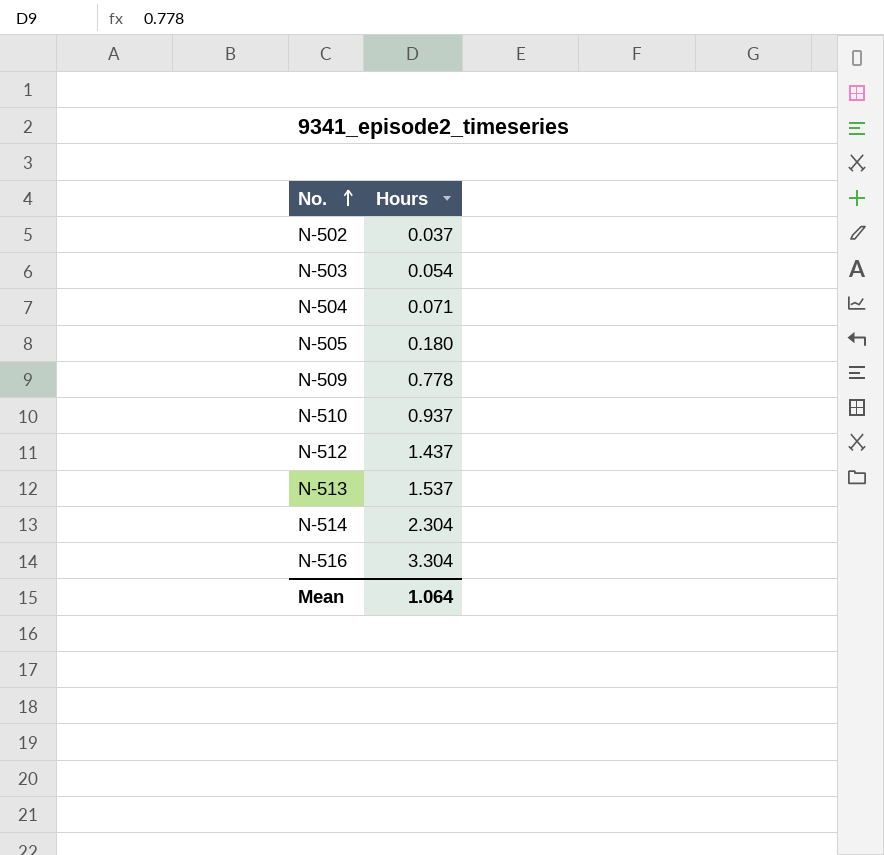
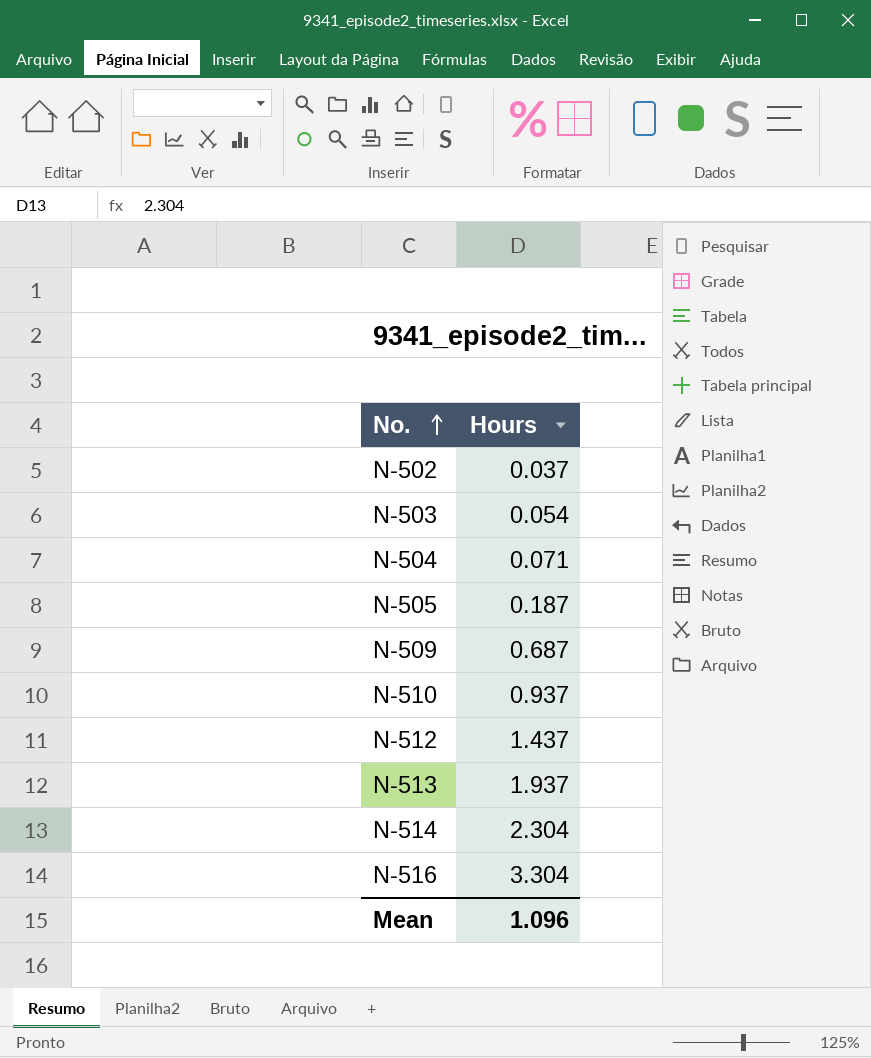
N-505 | Hours: 0.180 -> 0.187
N-509 | Hours: 0.778 -> 0.687
N-513 | Hours: 1.537 -> 1.937
Mean | Hours: 1.064 -> 1.096

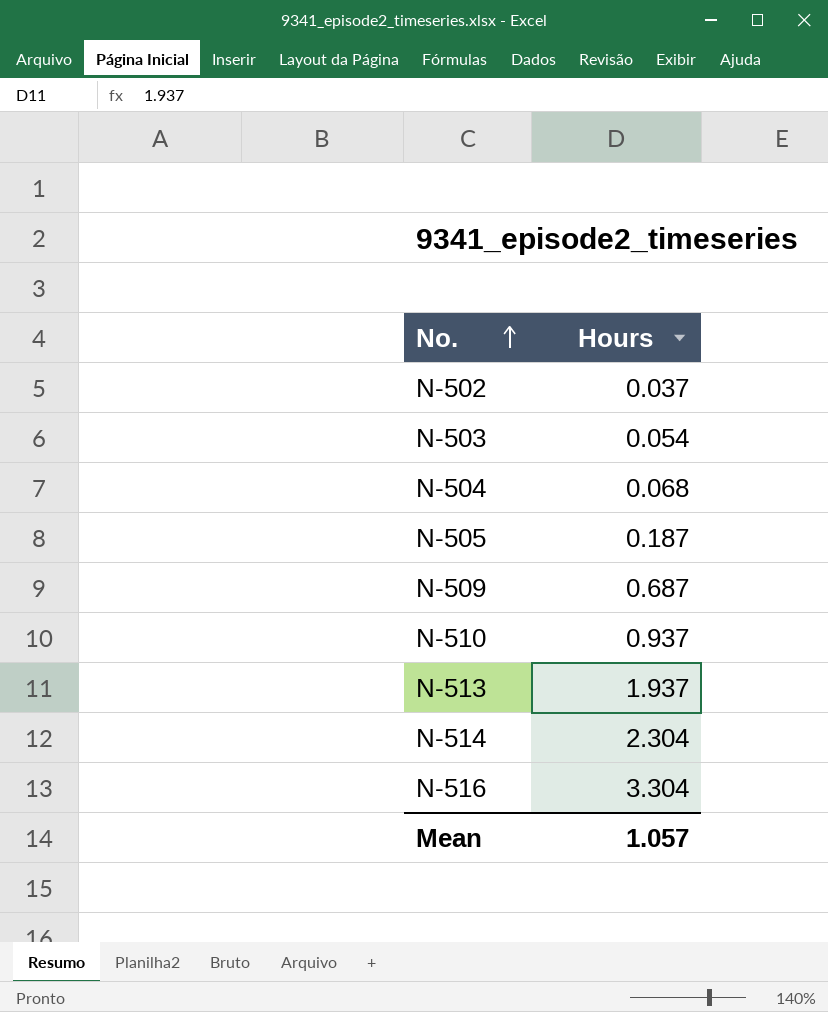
row N-512: 1.437 -> none
N-504 | Hours: 0.071 -> 0.068
Mean | Hours: 1.096 -> 1.057

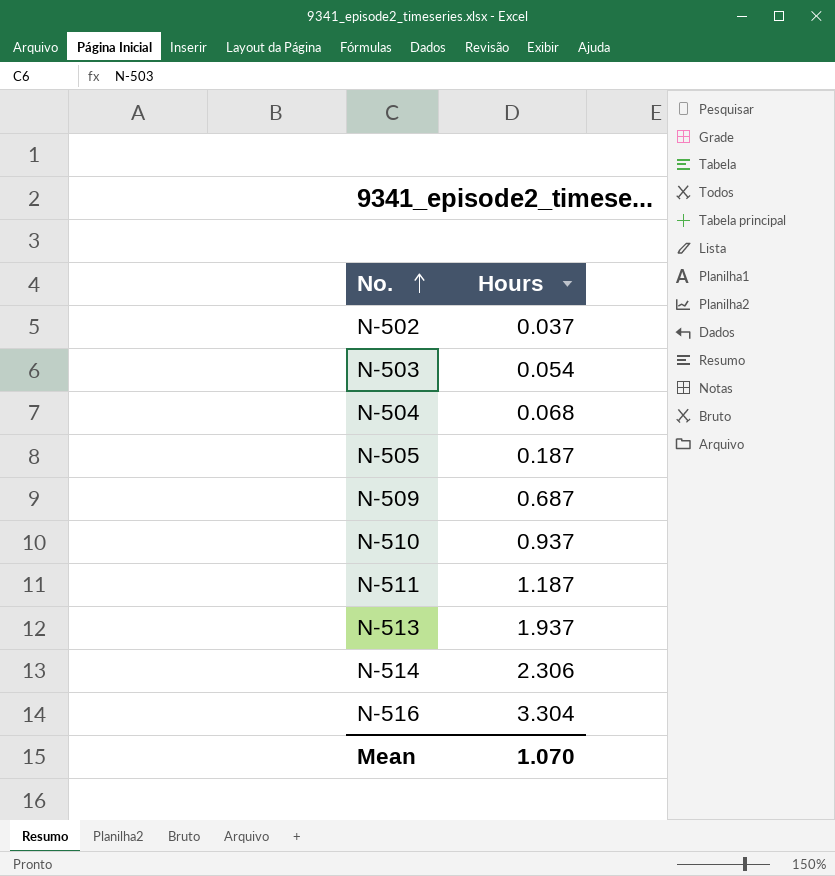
row N-511: none -> 1.187
N-514 | Hours: 2.304 -> 2.306
Mean | Hours: 1.057 -> 1.070

